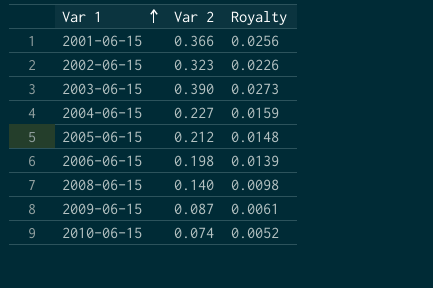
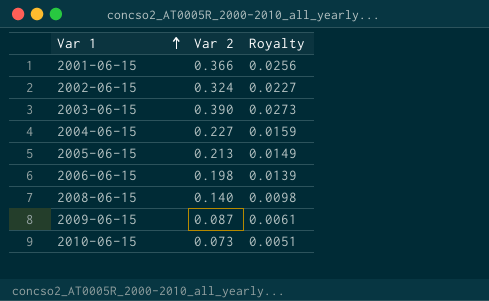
2002-06-15 | Var 2: 0.323 -> 0.324
2002-06-15 | Royalty: 0.0226 -> 0.0227
2005-06-15 | Var 2: 0.212 -> 0.213
2005-06-15 | Royalty: 0.0148 -> 0.0149
2010-06-15 | Var 2: 0.074 -> 0.073
2010-06-15 | Royalty: 0.0052 -> 0.0051

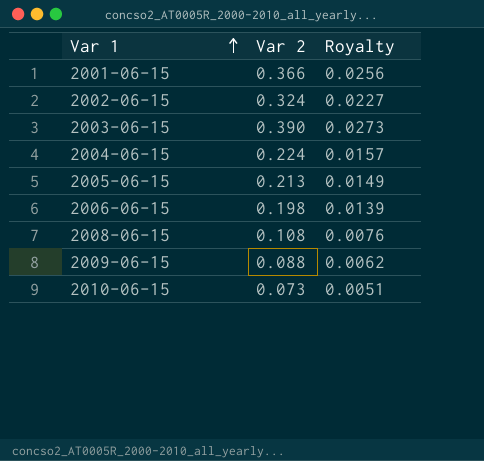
2004-06-15 | Var 2: 0.227 -> 0.224
2004-06-15 | Royalty: 0.0159 -> 0.0157
2008-06-15 | Var 2: 0.140 -> 0.108
2008-06-15 | Royalty: 0.0098 -> 0.0076
2009-06-15 | Var 2: 0.087 -> 0.088
2009-06-15 | Royalty: 0.0061 -> 0.0062

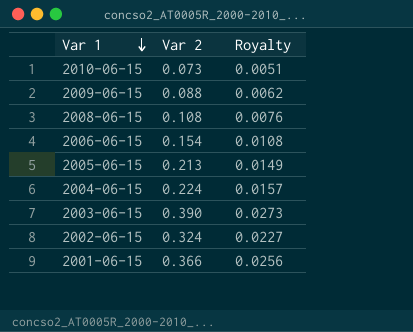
row order: Var 1 ascending -> Var 1 descending
2006-06-15 | Var 2: 0.198 -> 0.154
2006-06-15 | Royalty: 0.0139 -> 0.0108

